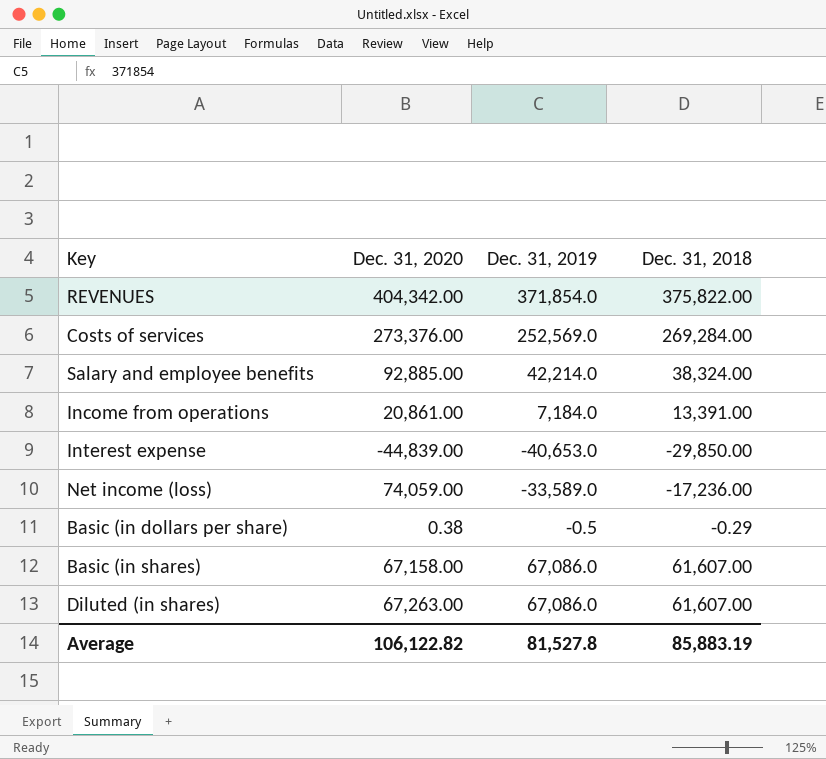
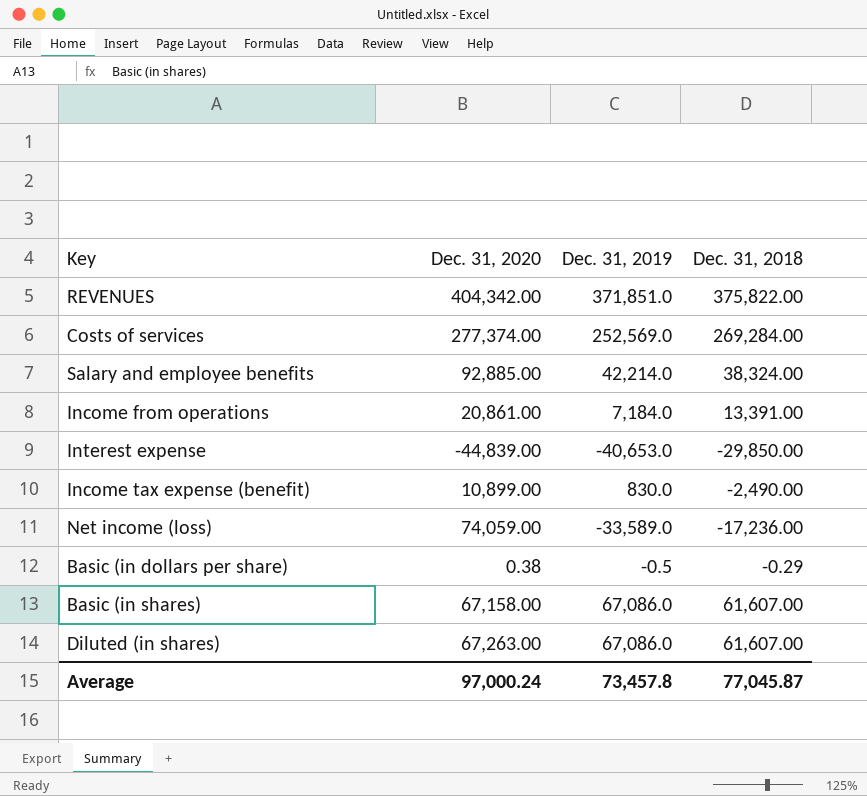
REVENUES | Dec. 31, 2019: 371,854.0 -> 371,851.0
Costs of services | Dec. 31, 2020: 273,376.00 -> 277,374.00
row Income tax expense (benefit): none -> 10,899.00 | 830.0 | -2,490.00
Average | Dec. 31, 2020: 106,122.82 -> 97,000.24
Average | Dec. 31, 2019: 81,527.8 -> 73,457.8
Average | Dec. 31, 2018: 85,883.19 -> 77,045.87

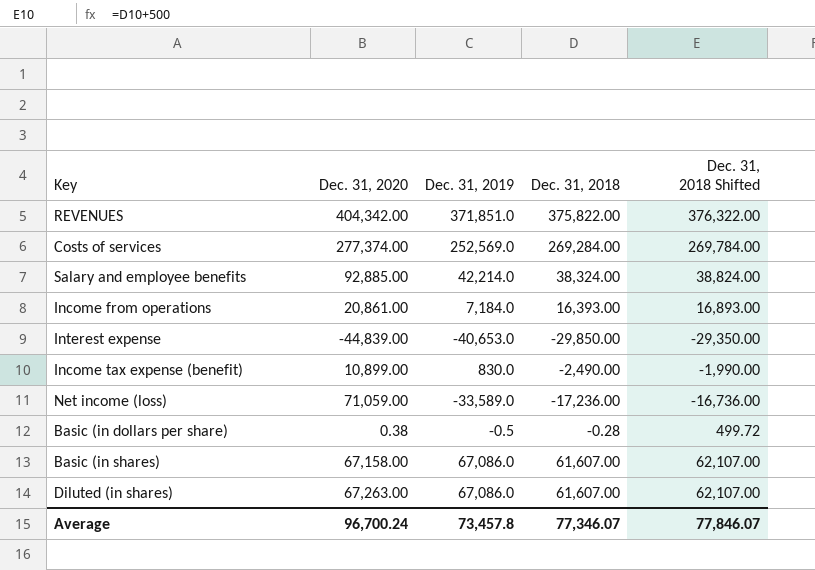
column Dec. 31, 2018 Shifted | formula: none -> [Dec. 31, 2018] + 500
Income from operations | Dec. 31, 2018: 13,391.00 -> 16,393.00
Net income (loss) | Dec. 31, 2020: 74,059.00 -> 71,059.00
Basic (in dollars per share) | Dec. 31, 2018: -0.29 -> -0.28
Average | Dec. 31, 2020: 97,000.24 -> 96,700.24
Average | Dec. 31, 2018: 77,045.87 -> 77,346.07

